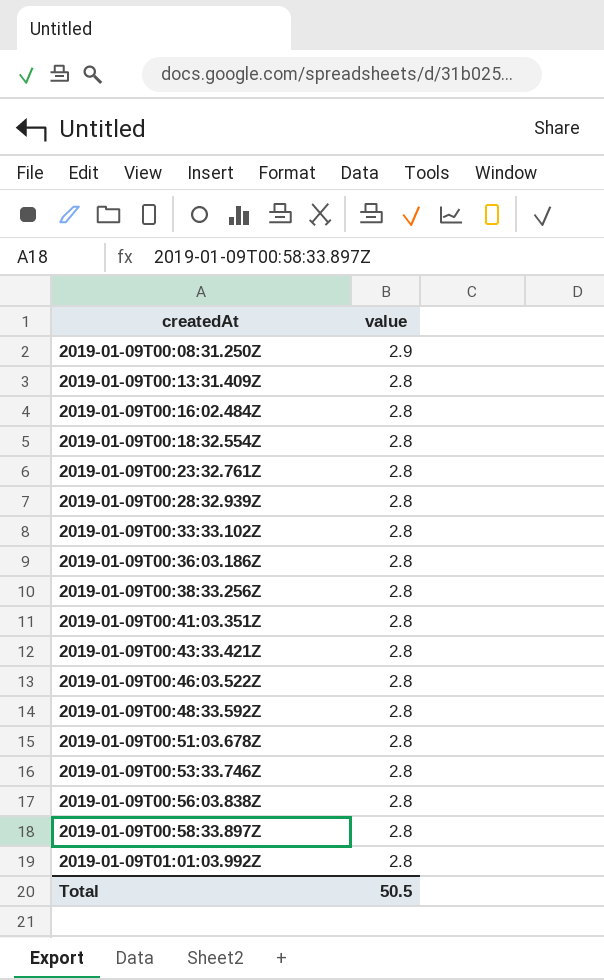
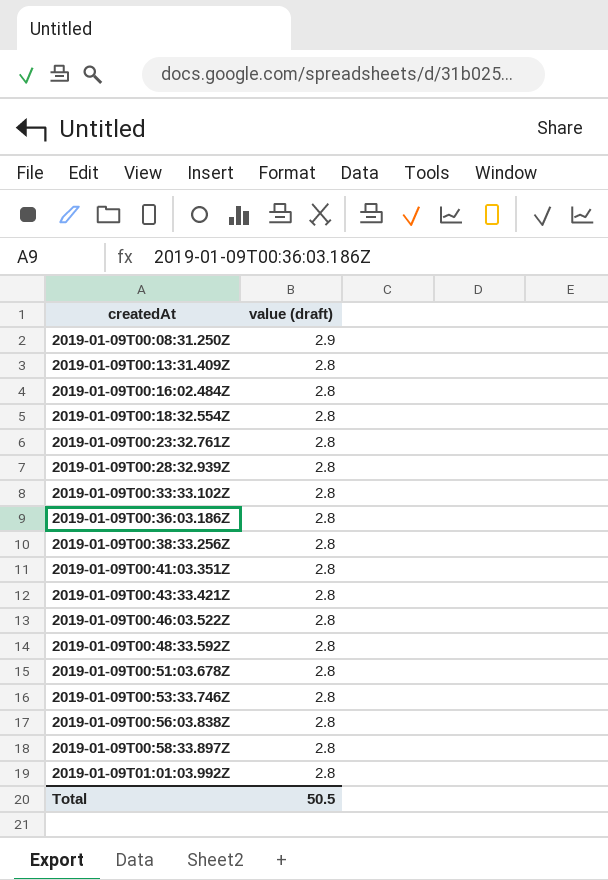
column name: value -> value (draft)

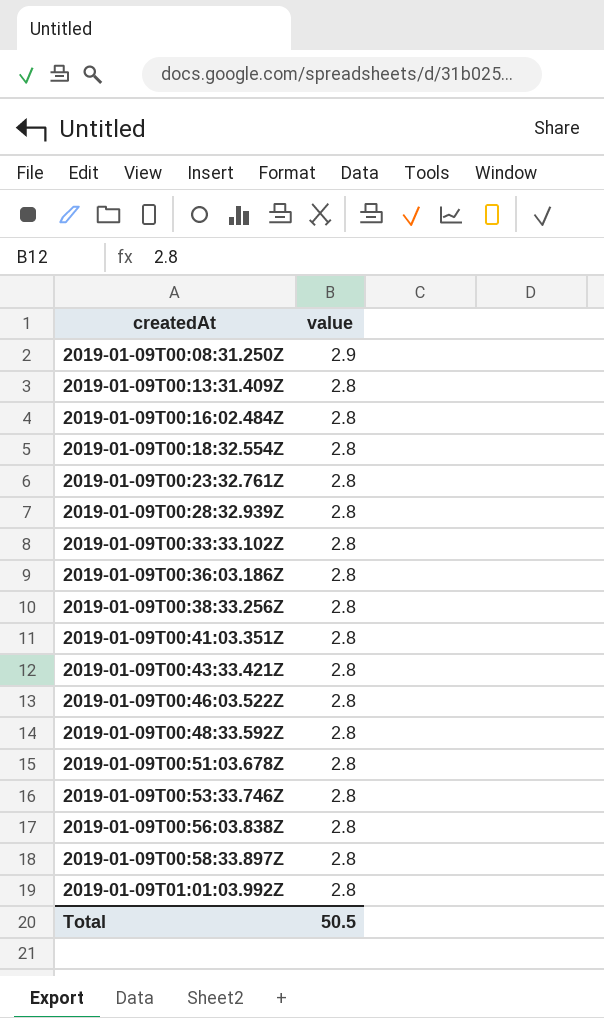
column name: value (draft) -> value

